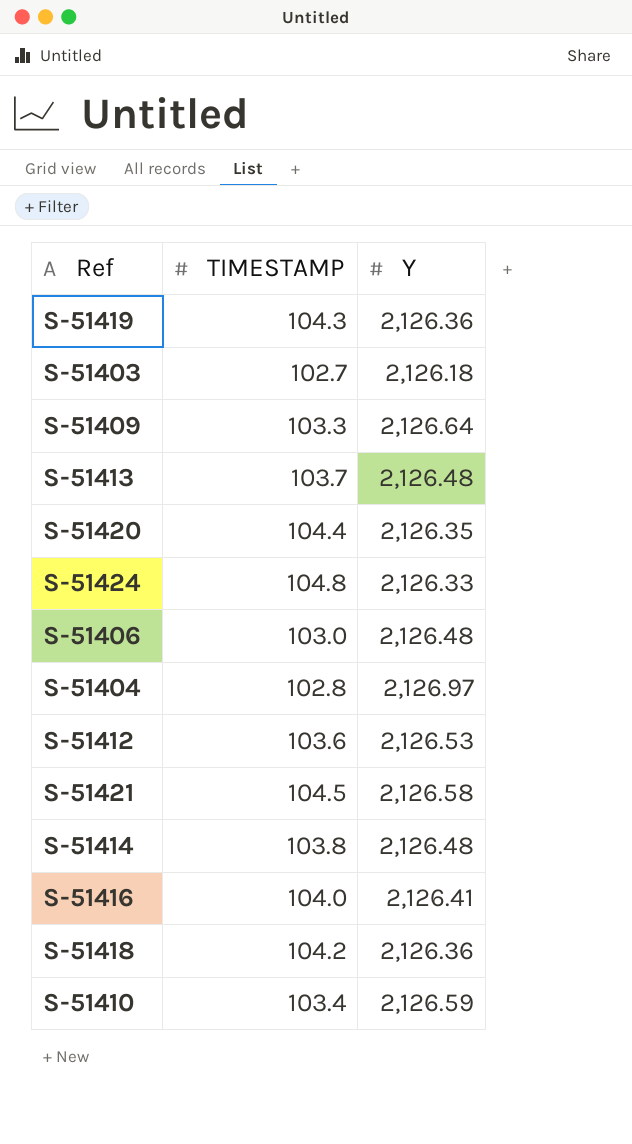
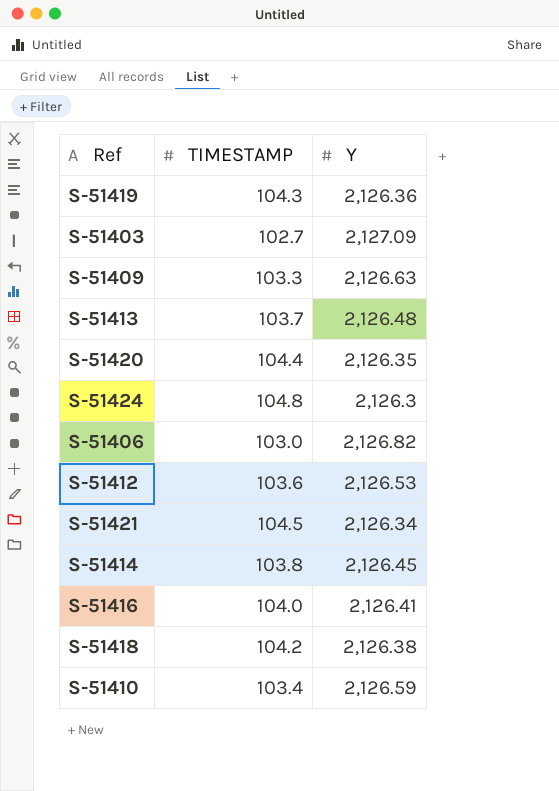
row S-51404: 102.8 | 2,126.97 -> none
S-51403 | Y: 2,126.18 -> 2,127.09
S-51409 | Y: 2,126.64 -> 2,126.63
S-51424 | Y: 2,126.33 -> 2,126.3
S-51406 | Y: 2,126.48 -> 2,126.82
S-51421 | Y: 2,126.58 -> 2,126.34
S-51414 | Y: 2,126.48 -> 2,126.45
S-51418 | Y: 2,126.36 -> 2,126.38

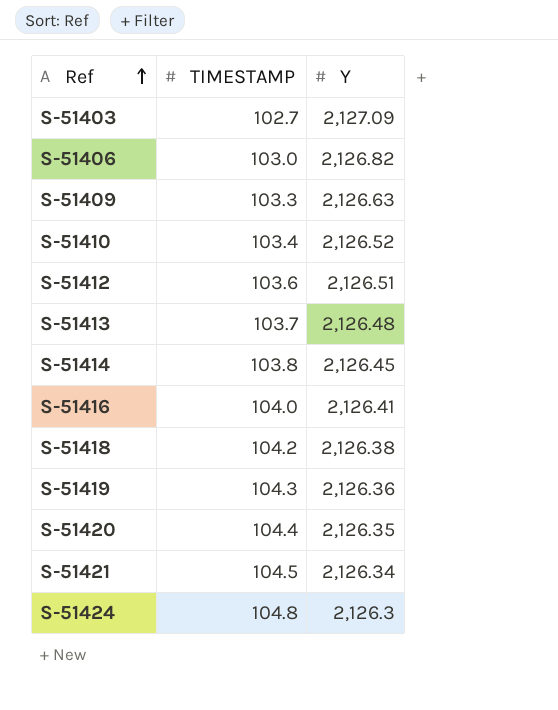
row order: none -> Ref ascending
S-51410 | Y: 2,126.59 -> 2,126.52
S-51412 | Y: 2,126.53 -> 2,126.51

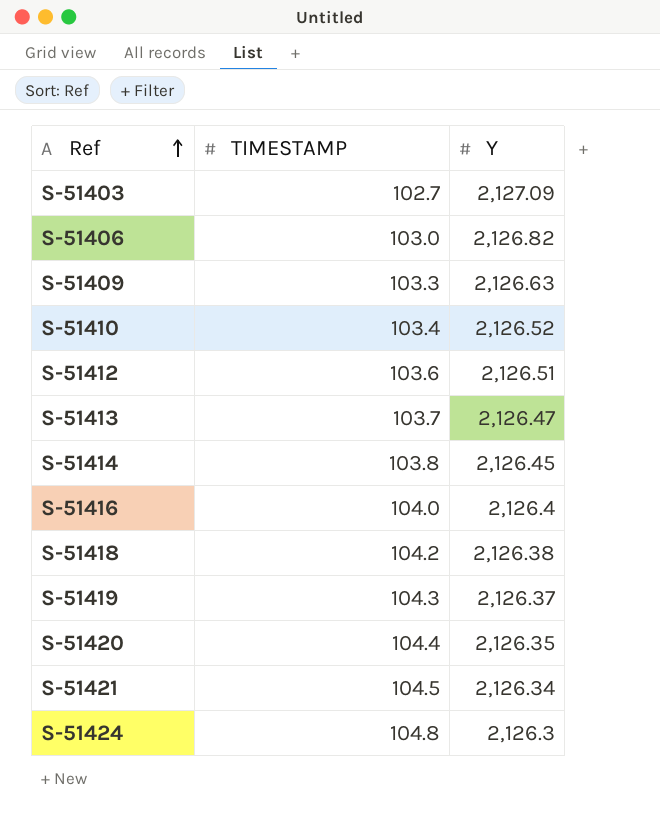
S-51413 | Y: 2,126.48 -> 2,126.47
S-51416 | Y: 2,126.41 -> 2,126.4
S-51419 | Y: 2,126.36 -> 2,126.37

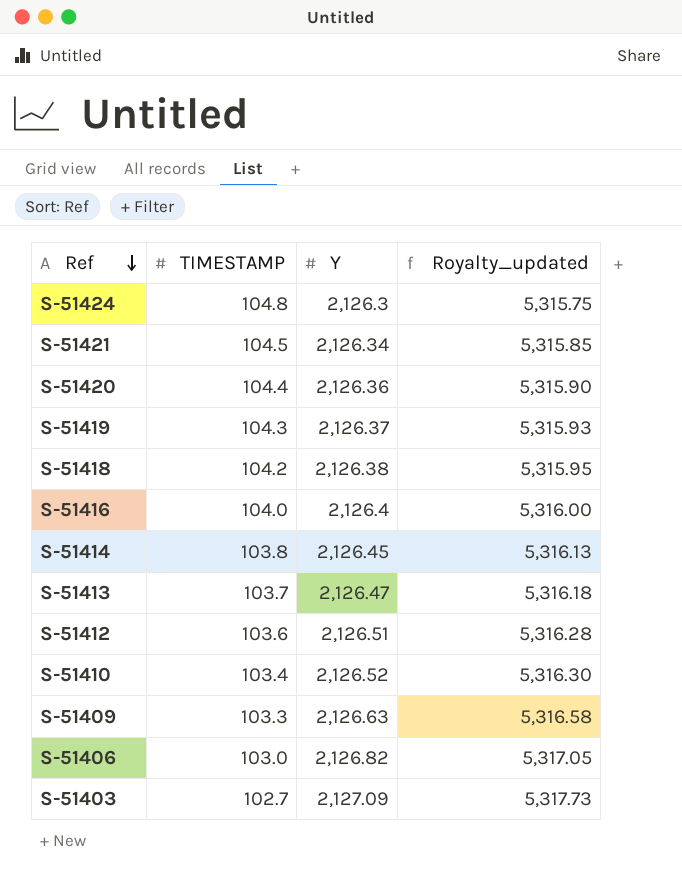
row order: Ref ascending -> Ref descending
column Royalty_updated | formula: none -> [Y] * 2.5
S-51420 | Y: 2,126.35 -> 2,126.36

